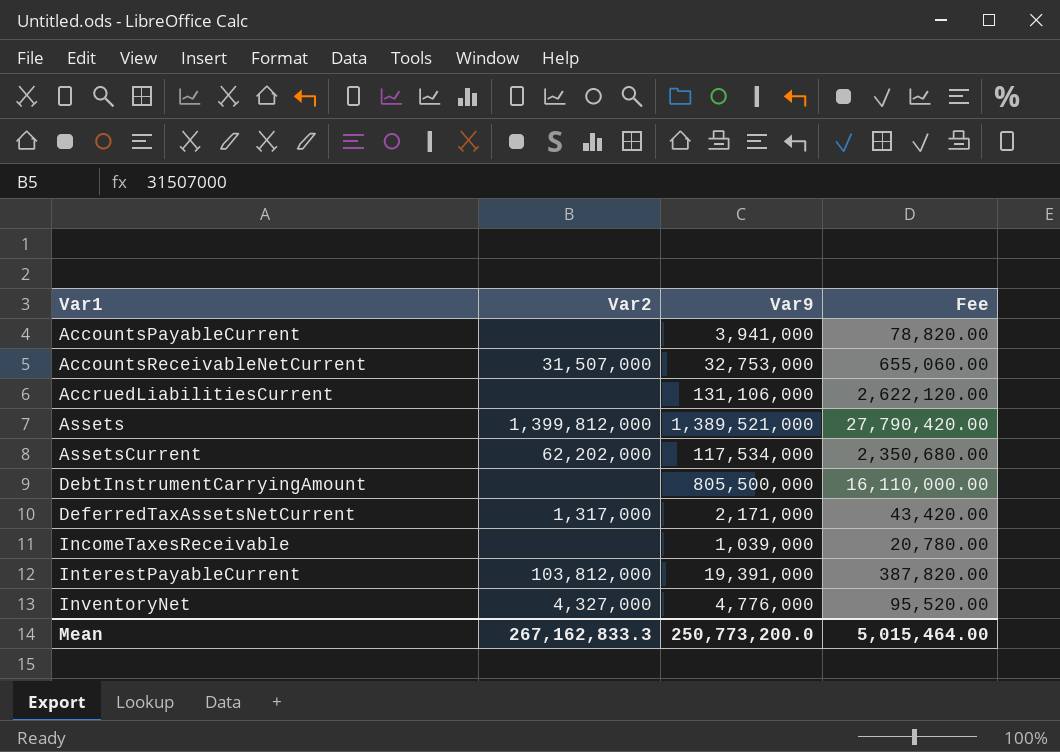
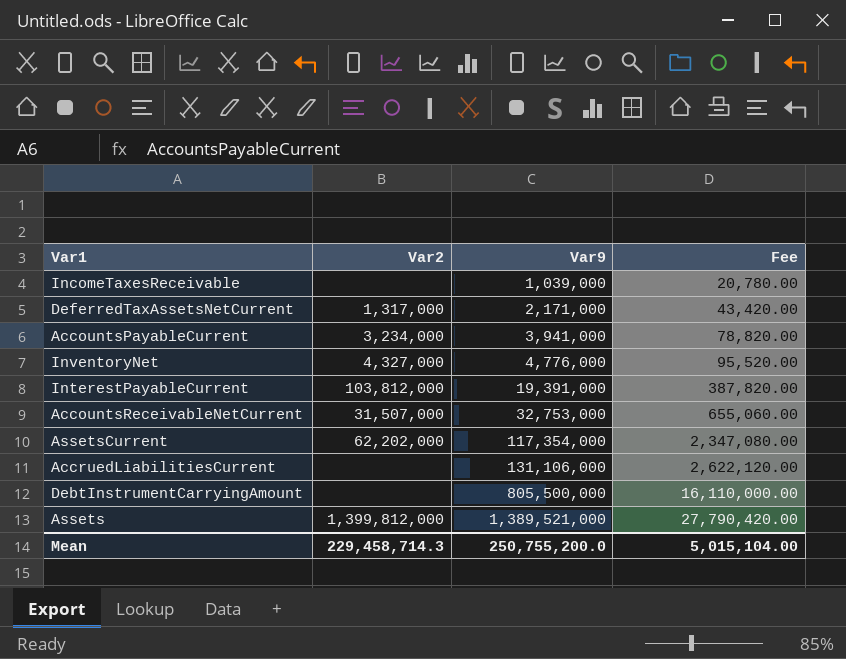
row order: Var1 ascending -> Var9 ascending
AccountsPayableCurrent | Var2: none -> 3,234,000
AssetsCurrent | Var9: 117,534,000 -> 117,354,000
AssetsCurrent | Fee: 2,350,680.00 -> 2,347,080.00
Mean | Var2: 267,162,833.3 -> 229,458,714.3
Mean | Var9: 250,773,200.0 -> 250,755,200.0
Mean | Fee: 5,015,464.00 -> 5,015,104.00

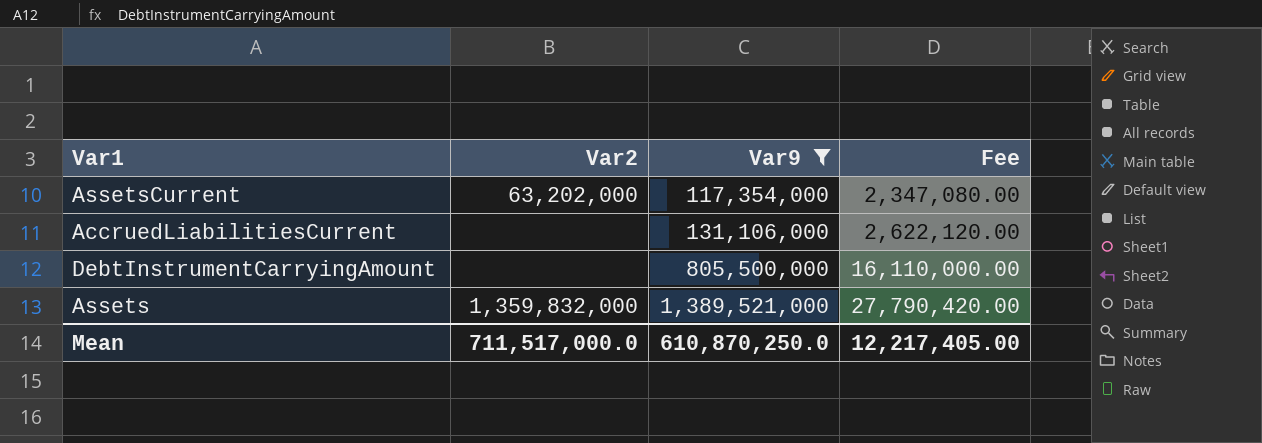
filter: none -> Var9 >= 117,354,000
AssetsCurrent | Var2: 62,202,000 -> 63,202,000
Assets | Var2: 1,399,812,000 -> 1,359,832,000
Mean | Var2: 229,458,714.3 -> 711,517,000.0
Mean | Var9: 250,755,200.0 -> 610,870,250.0
Mean | Fee: 5,015,104.00 -> 12,217,405.00

